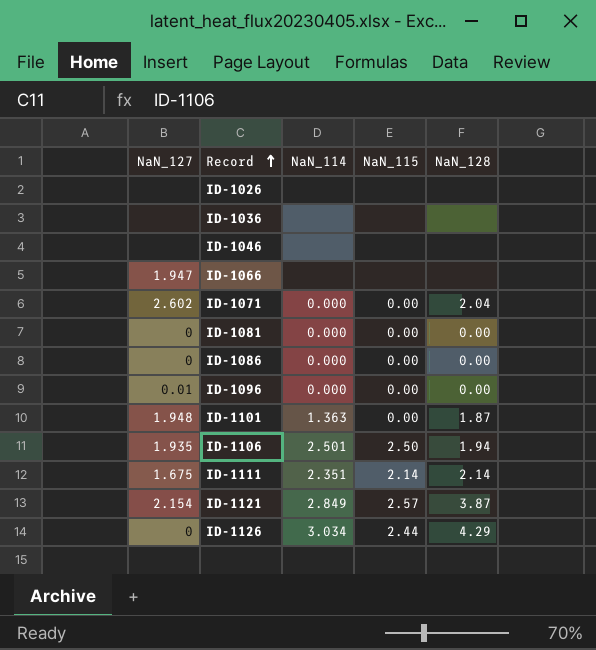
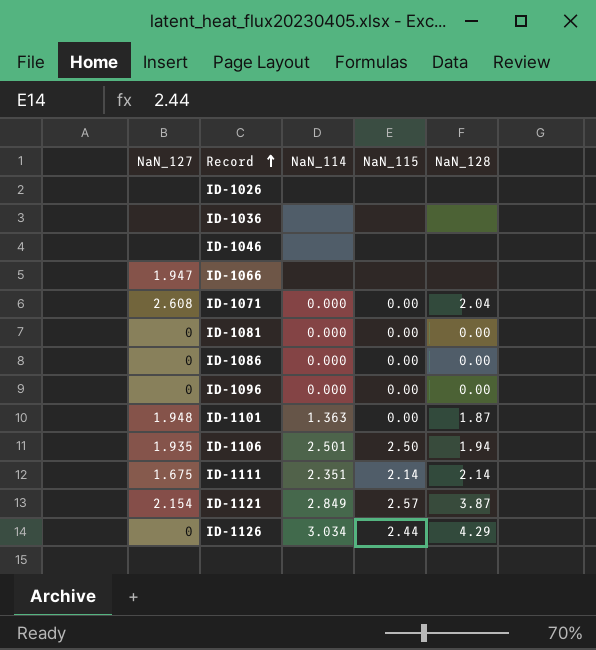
ID-1071 | NaN_127: 2.602 -> 2.608
ID-1096 | NaN_127: 0.01 -> 0

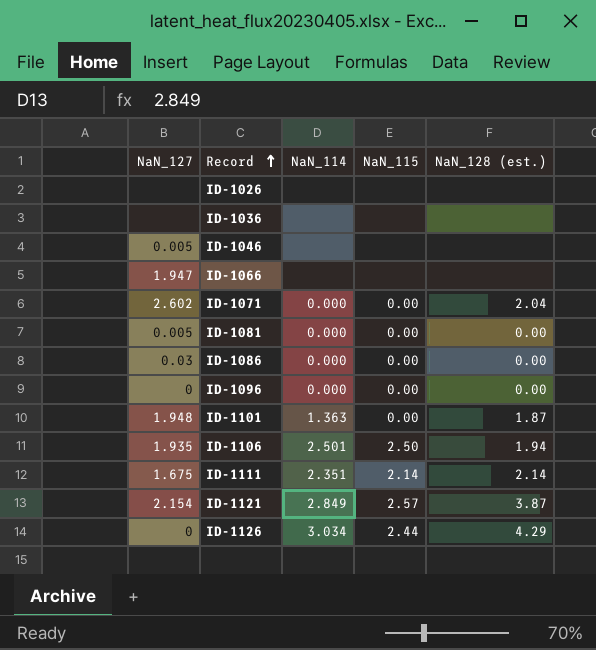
column name: NaN_128 -> NaN_128 (est.)
ID-1046 | NaN_127: none -> 0.005
ID-1071 | NaN_127: 2.608 -> 2.602
ID-1081 | NaN_127: 0 -> 0.005
ID-1086 | NaN_127: 0 -> 0.03

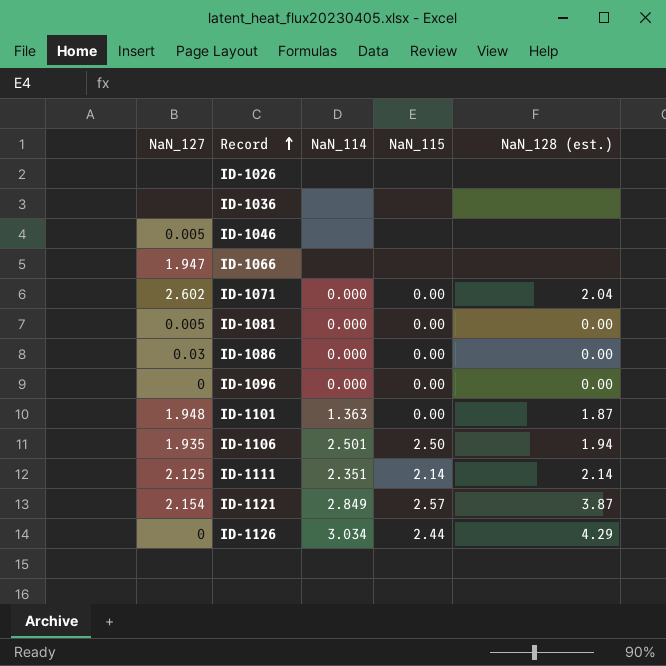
ID-1111 | NaN_127: 1.675 -> 2.125

